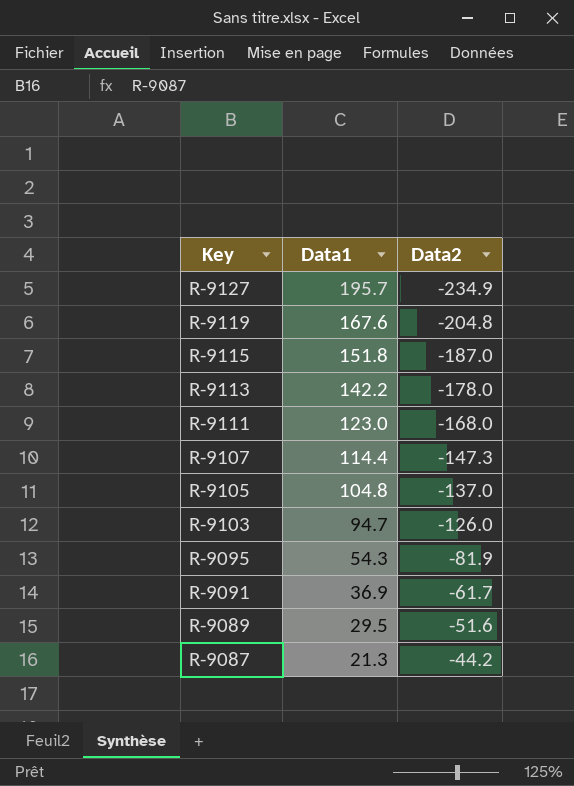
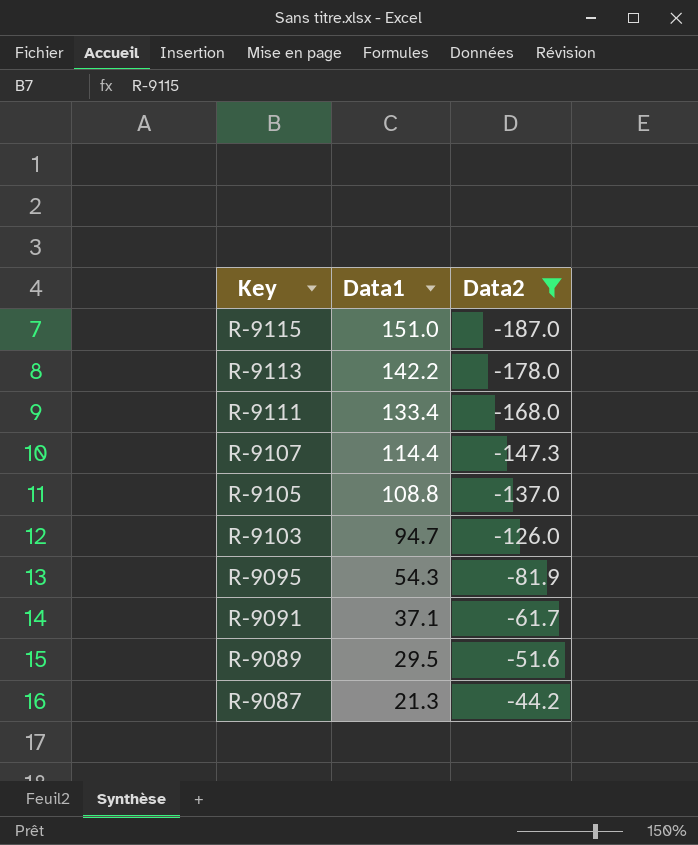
filter: none -> Data2 >= -187.0
R-9115 | Data1: 151.8 -> 151.0
R-9111 | Data1: 123.0 -> 133.4
R-9105 | Data1: 104.8 -> 108.8
R-9091 | Data1: 36.9 -> 37.1

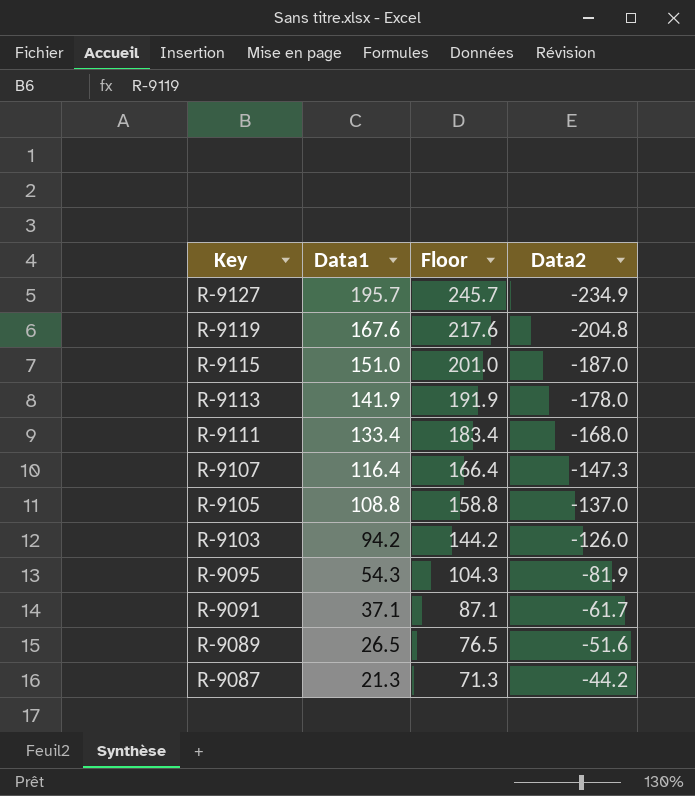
filter: Data2 >= -187.0 -> none
column Floor | formula: none -> [Data1] + 50
R-9113 | Data1: 142.2 -> 141.9
R-9107 | Data1: 114.4 -> 116.4
R-9103 | Data1: 94.7 -> 94.2
R-9089 | Data1: 29.5 -> 26.5

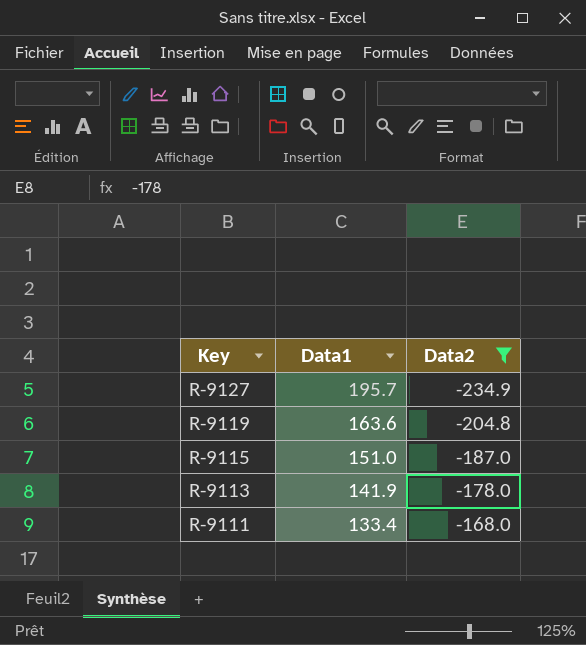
filter: none -> Data2 <= -168.0
column Floor | formula: [Data1] + 50 -> none
R-9119 | Data1: 167.6 -> 163.6

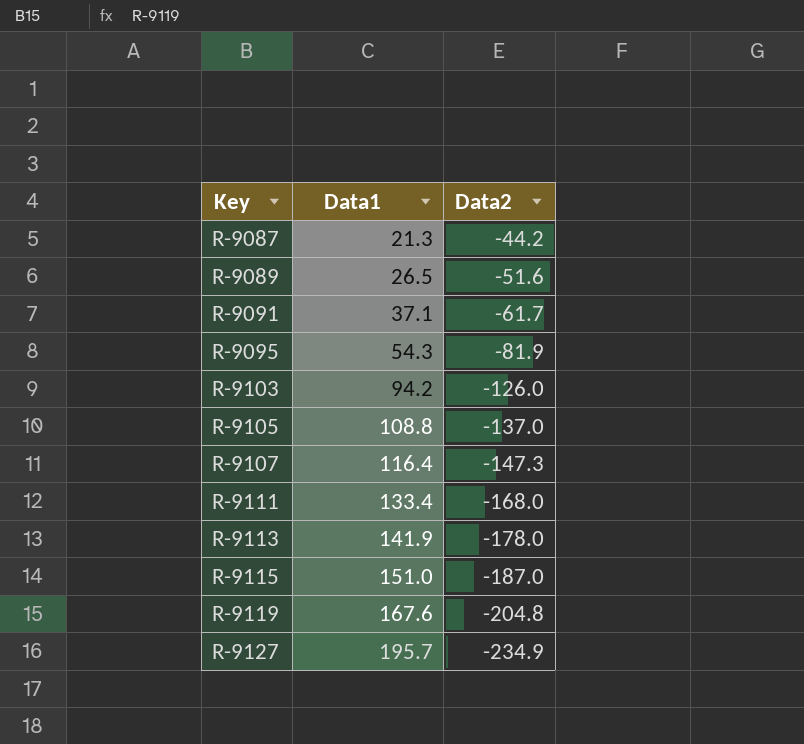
filter: Data2 <= -168.0 -> none
row order: Key descending -> Key ascending
R-9119 | Data1: 163.6 -> 167.6

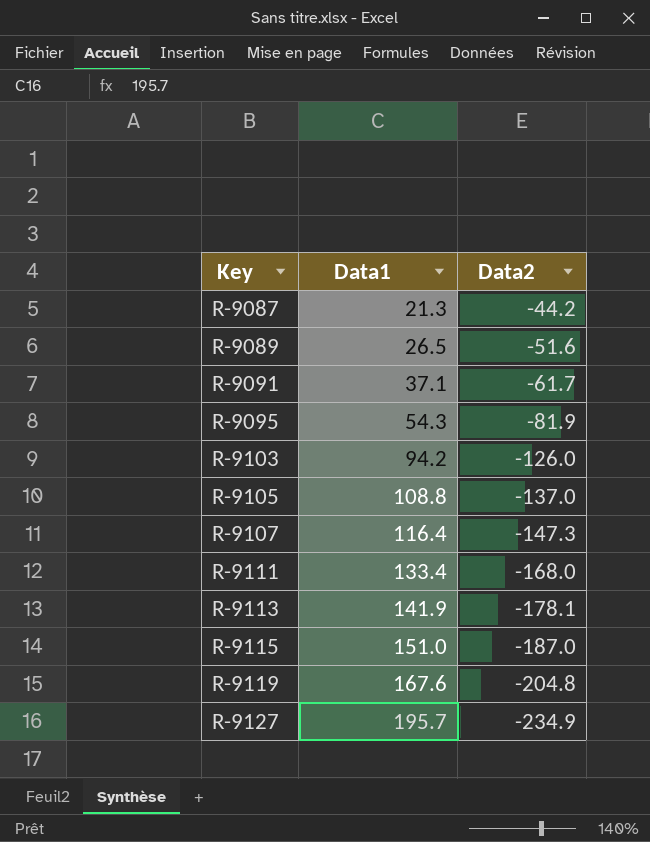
R-9113 | Data2: -178.0 -> -178.1

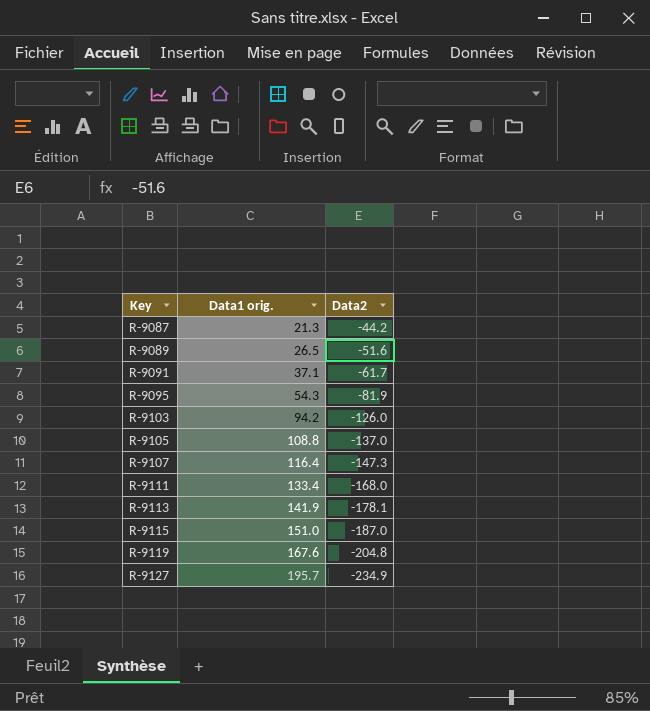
column name: Data1 -> Data1 orig.

